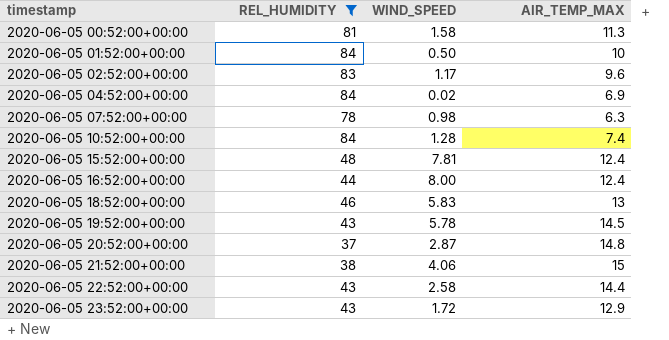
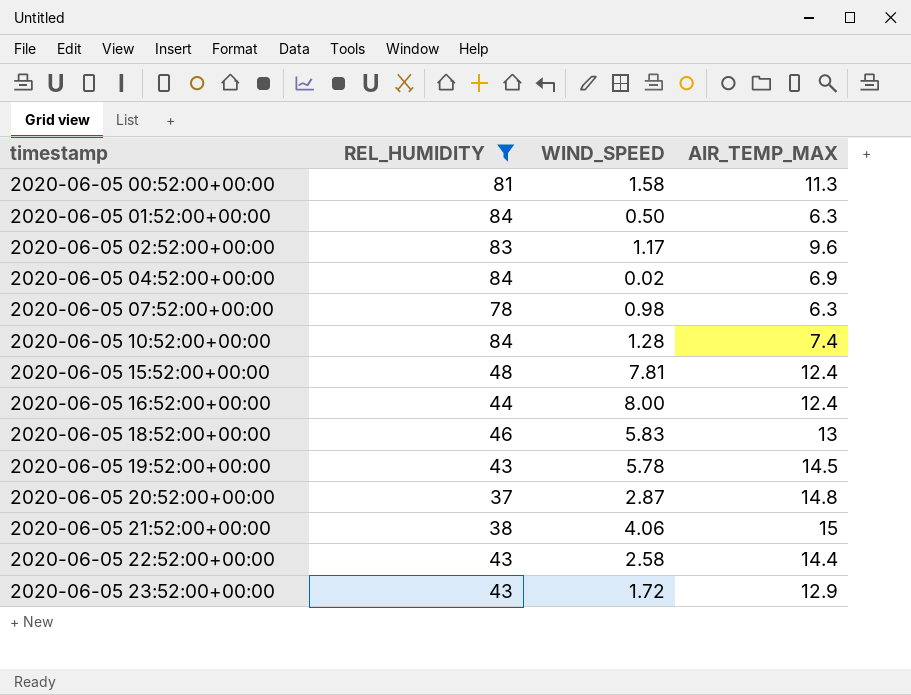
2020-06-05 01:52:00+00:00 | AIR_TEMP_MAX: 10 -> 6.3

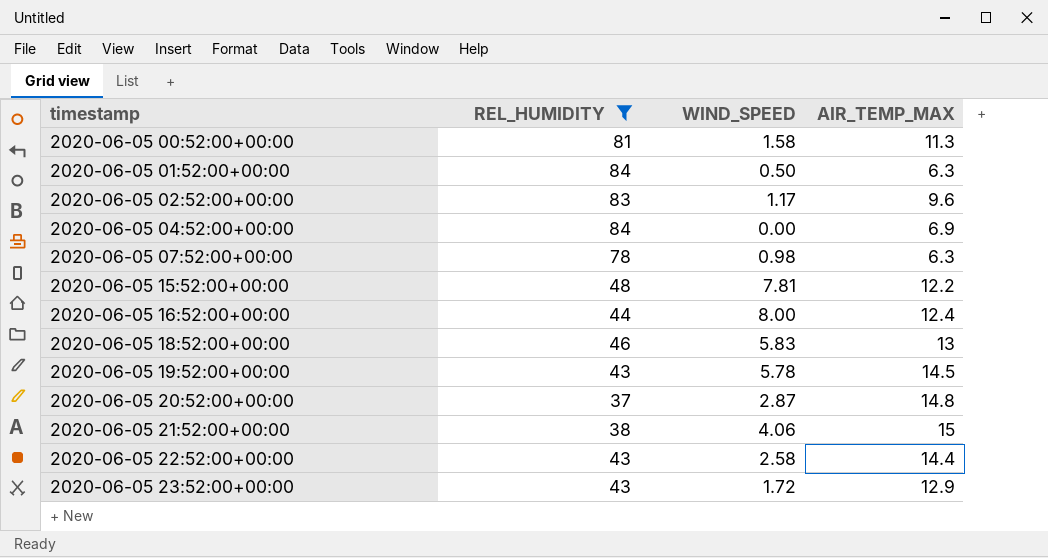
row 2020-06-05 10:52:00+00:00: 84 | 1.28 | 7.4 -> none
2020-06-05 04:52:00+00:00 | WIND_SPEED: 0.02 -> 0.00
2020-06-05 15:52:00+00:00 | AIR_TEMP_MAX: 12.4 -> 12.2

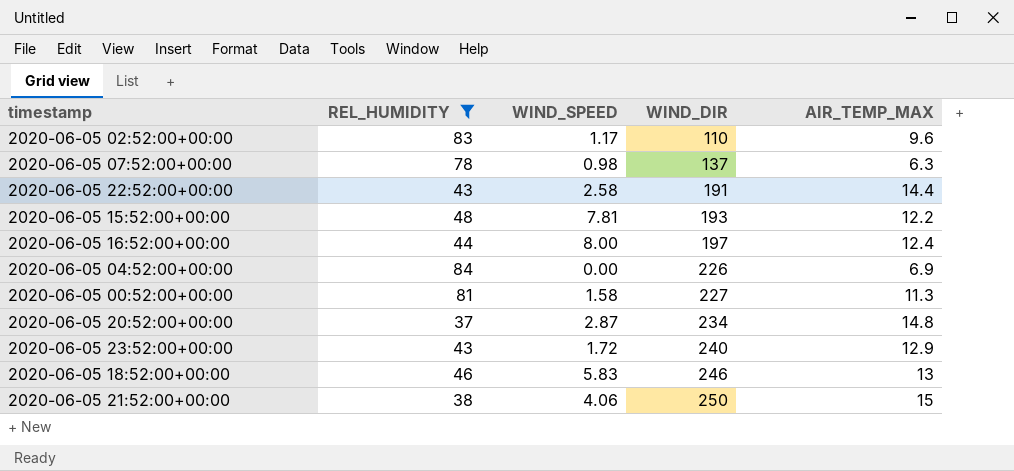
row order: timestamp ascending -> WIND_DIR ascending
column WIND_DIR | position: none -> 4
row 2020-06-05 01:52:00+00:00: 84 | 0.50 | 6.3 -> none
row 2020-06-05 19:52:00+00:00: 43 | 5.78 | 14.5 -> none

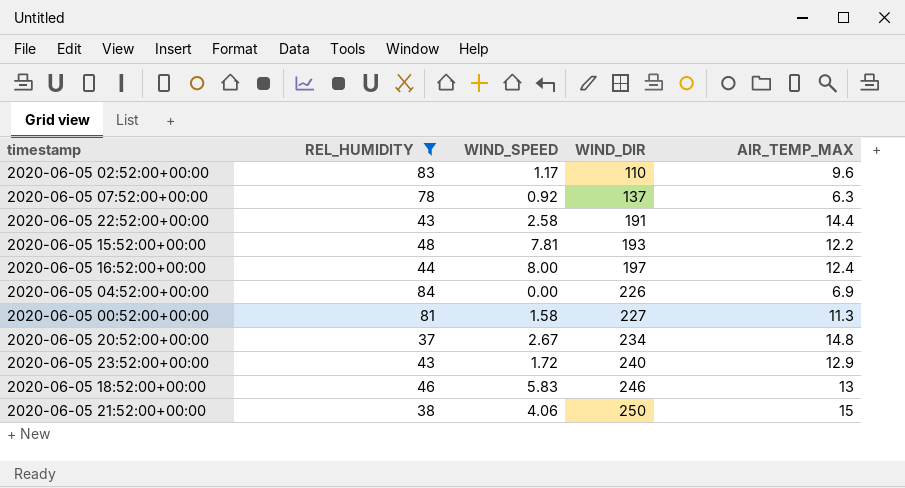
2020-06-05 07:52:00+00:00 | WIND_SPEED: 0.98 -> 0.92
2020-06-05 20:52:00+00:00 | WIND_SPEED: 2.87 -> 2.67

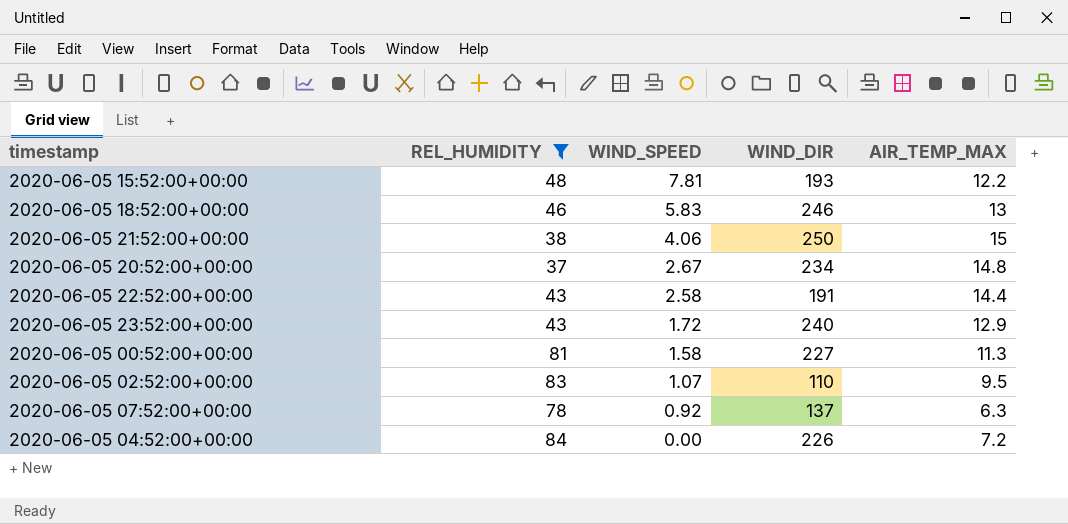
row order: WIND_DIR ascending -> WIND_SPEED descending
row 2020-06-05 16:52:00+00:00: 44 | 8.00 | 197 | 12.4 -> none
2020-06-05 02:52:00+00:00 | WIND_SPEED: 1.17 -> 1.07
2020-06-05 02:52:00+00:00 | AIR_TEMP_MAX: 9.6 -> 9.5
2020-06-05 04:52:00+00:00 | AIR_TEMP_MAX: 6.9 -> 7.2

